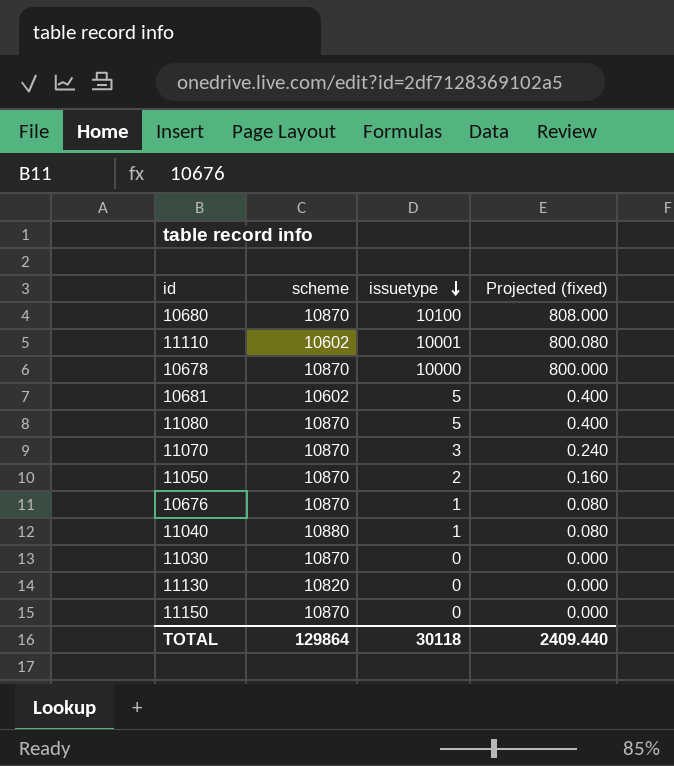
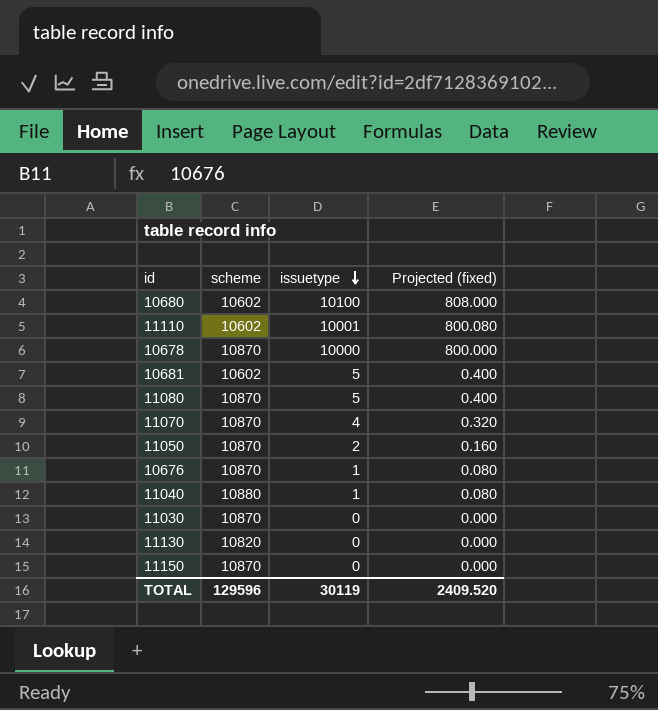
10680 | scheme: 10870 -> 10602
11070 | issuetype: 3 -> 4
11070 | Projected (fixed): 0.240 -> 0.320
TOTAL | scheme: 129864 -> 129596
TOTAL | issuetype: 30118 -> 30119
TOTAL | Projected (fixed): 2409.440 -> 2409.520

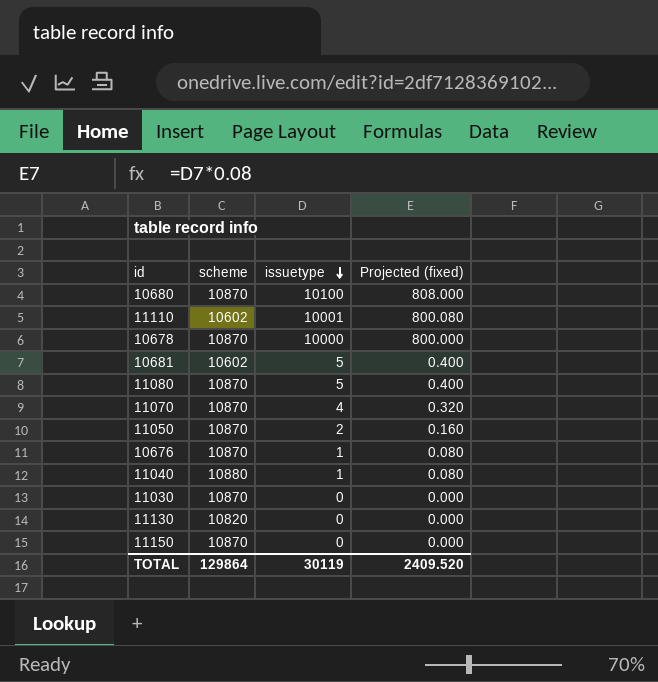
10680 | scheme: 10602 -> 10870
TOTAL | scheme: 129596 -> 129864

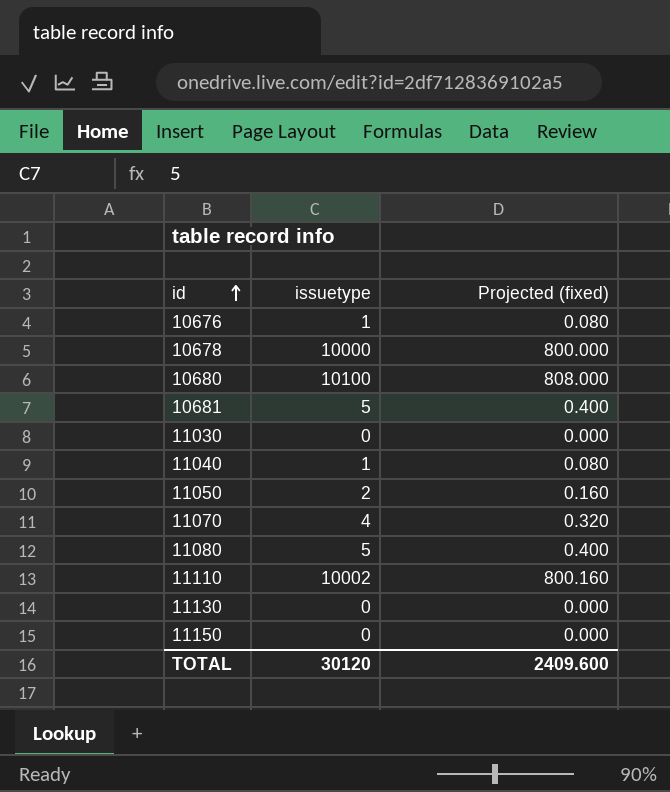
row order: issuetype descending -> id ascending
column scheme | position: 2 -> none
11110 | issuetype: 10001 -> 10002
11110 | Projected (fixed): 800.080 -> 800.160
TOTAL | issuetype: 30119 -> 30120
TOTAL | Projected (fixed): 2409.520 -> 2409.600

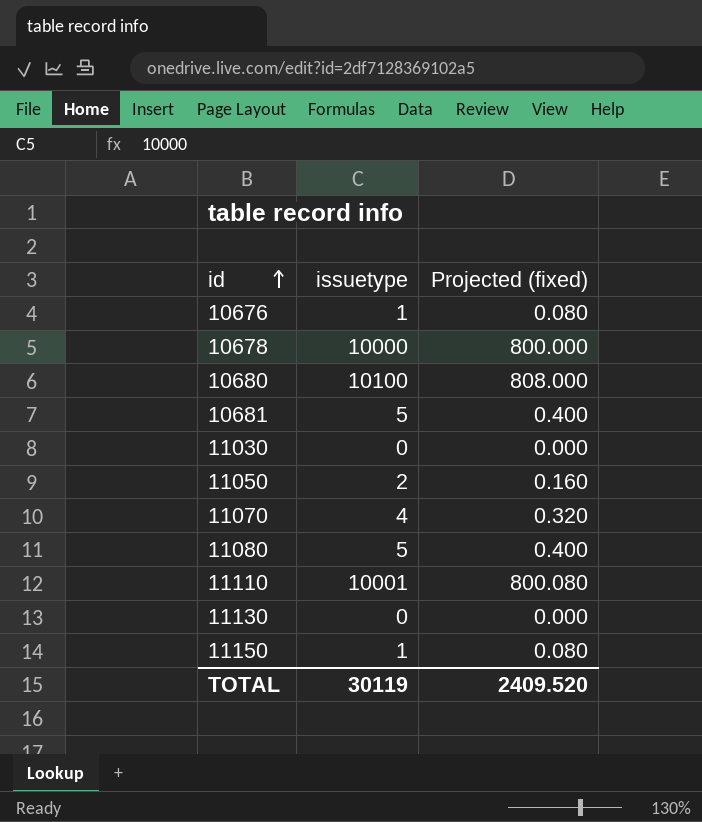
row 11040: 1 | 0.080 -> none
11110 | issuetype: 10002 -> 10001
11110 | Projected (fixed): 800.160 -> 800.080
11150 | issuetype: 0 -> 1
11150 | Projected (fixed): 0.000 -> 0.080
TOTAL | issuetype: 30120 -> 30119
TOTAL | Projected (fixed): 2409.600 -> 2409.520

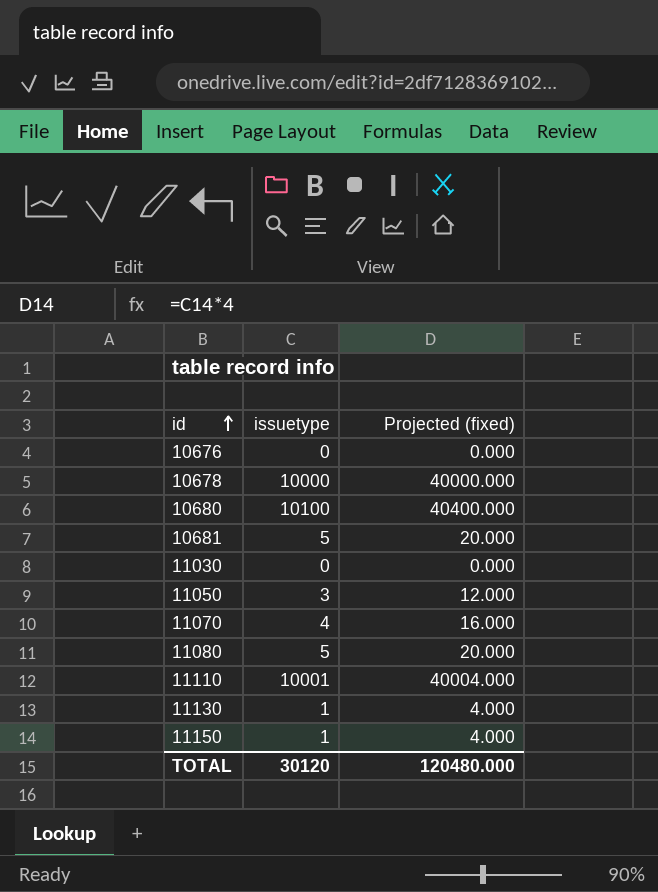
column Projected (fixed) | formula: [issuetype] * 0.08 -> [issuetype] * 4
10676 | issuetype: 1 -> 0
11050 | issuetype: 2 -> 3
11130 | issuetype: 0 -> 1
TOTAL | issuetype: 30119 -> 30120
TOTAL | Projected (fixed): 2409.520 -> 120480.000

